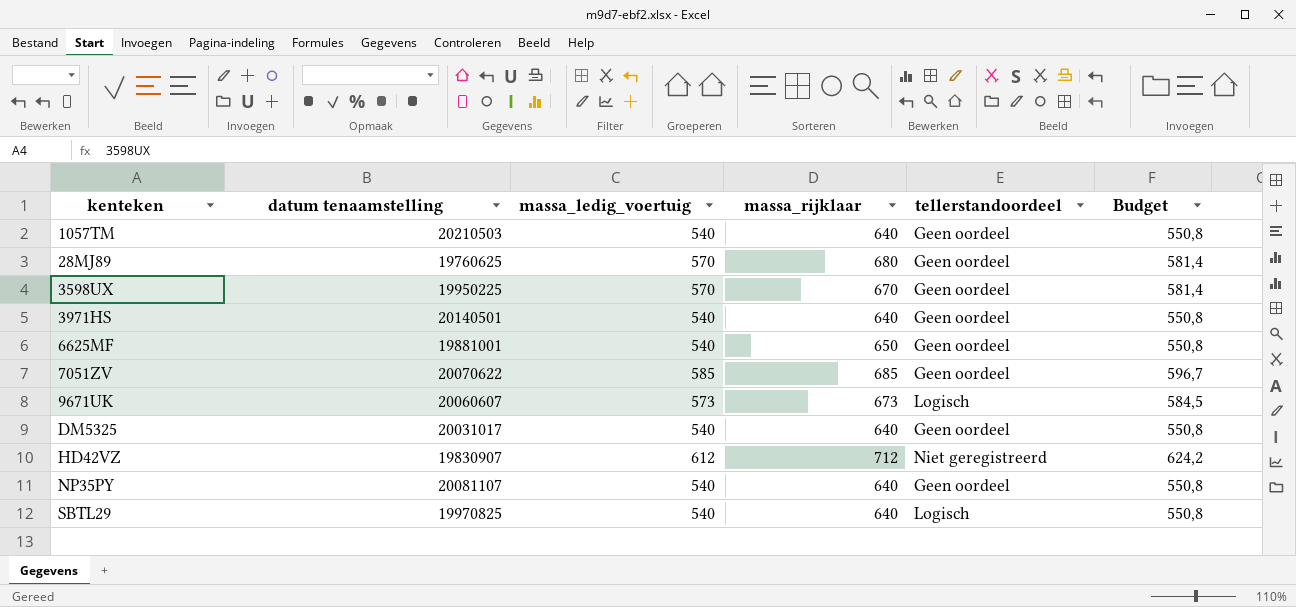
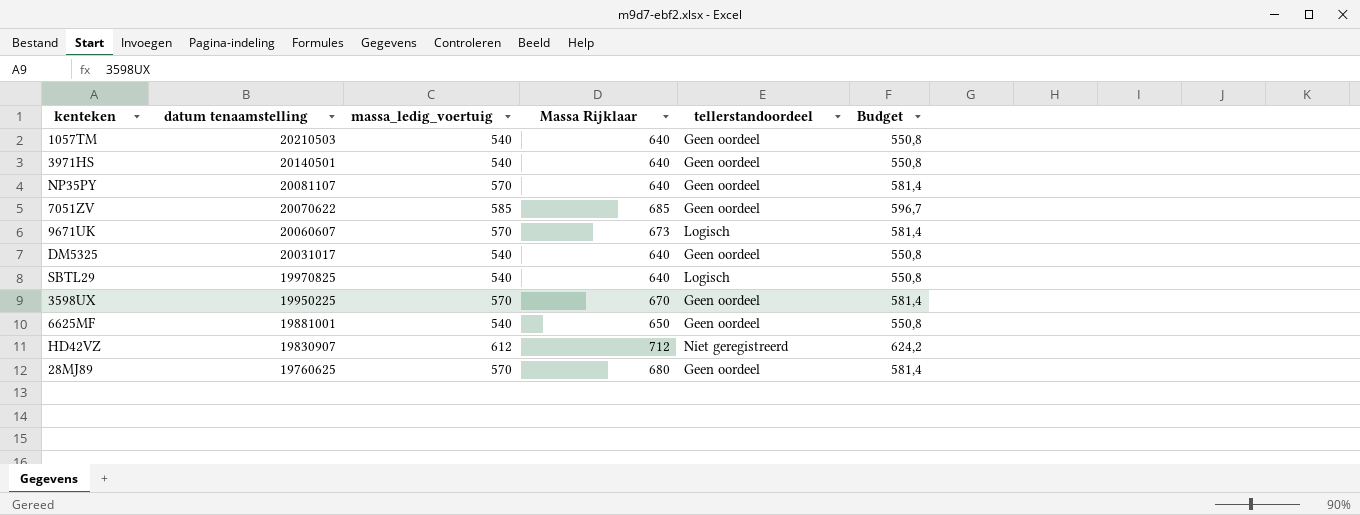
row order: none -> datum tenaamstelling descending
column name: massa_rijklaar -> Massa Rijklaar
NP35PY | massa_ledig_voertuig: 540 -> 570
NP35PY | Budget: 550,8 -> 581,4
9671UK | massa_ledig_voertuig: 573 -> 570
9671UK | Budget: 584,5 -> 581,4

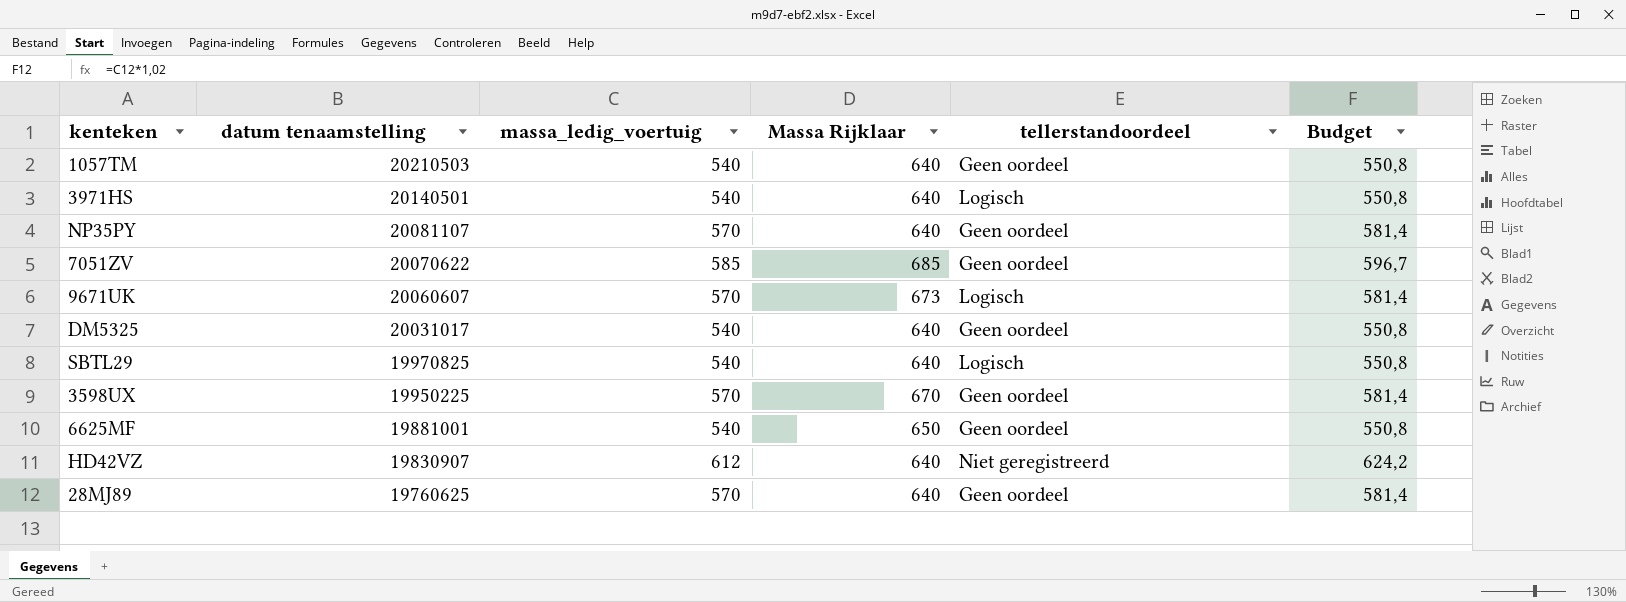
3971HS | tellerstandoordeel: Geen oordeel -> Logisch
HD42VZ | Massa Rijklaar: 712 -> 640
28MJ89 | Massa Rijklaar: 680 -> 640

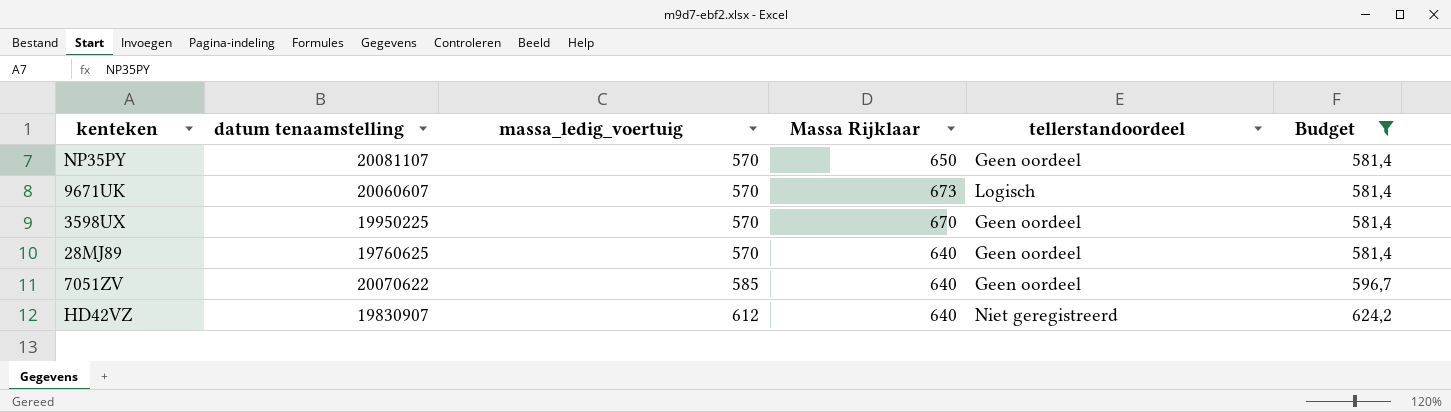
filter: none -> Budget != 550,8
row order: datum tenaamstelling descending -> massa_ledig_voertuig ascending
NP35PY | Massa Rijklaar: 640 -> 650
7051ZV | Massa Rijklaar: 685 -> 640

